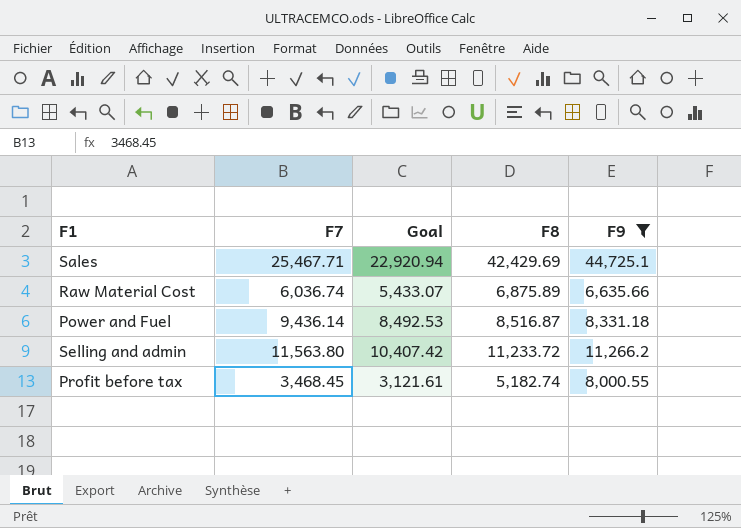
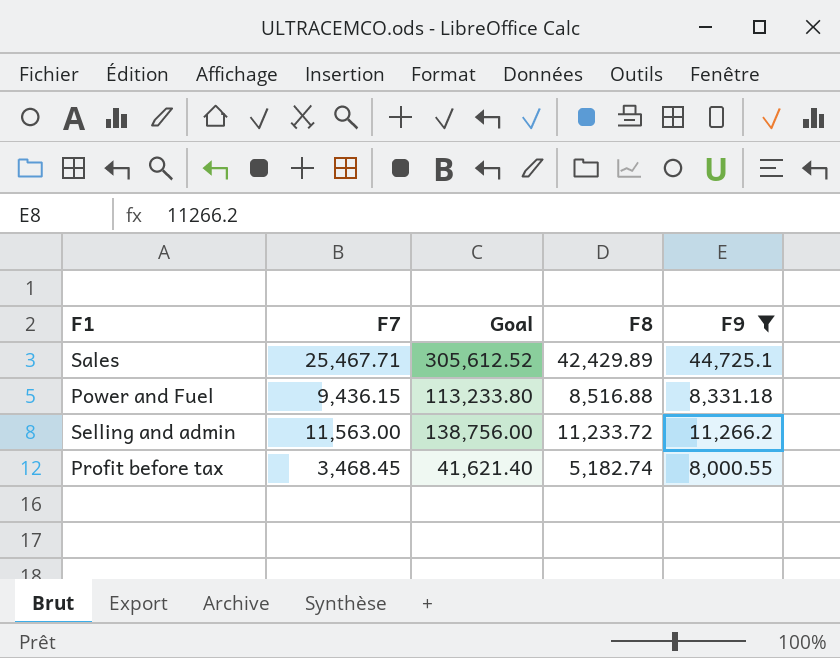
column Goal | formula: [F7] * 0.9 -> [F7] * 12
row Raw Material Cost: 6,036.74 | 5,433.07 | 6,875.89 | 6,635.66 -> none
Sales | F8: 42,429.69 -> 42,429.89
Power and Fuel | F7: 9,436.14 -> 9,436.15
Power and Fuel | F8: 8,516.87 -> 8,516.88
Selling and admin | F7: 11,563.80 -> 11,563.00

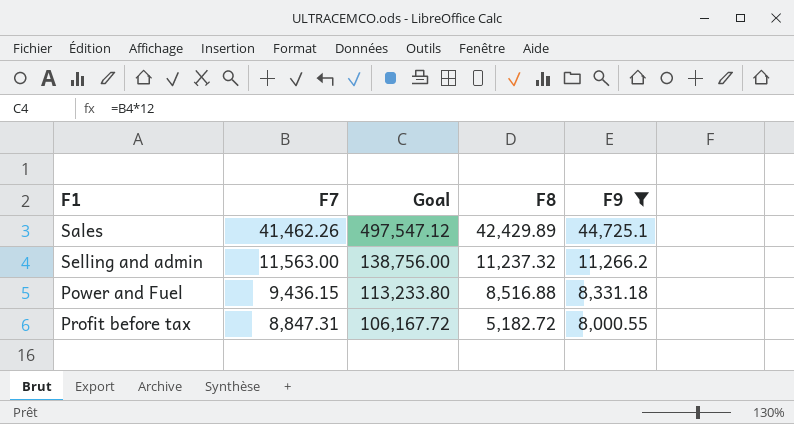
row order: none -> F7 descending
Sales | F7: 25,467.71 -> 41,462.26
Sales | Goal: 305,612.52 -> 497,547.12
Selling and admin | F8: 11,233.72 -> 11,237.32
Profit before tax | F7: 3,468.45 -> 8,847.31
Profit before tax | Goal: 41,621.40 -> 106,167.72
Profit before tax | F8: 5,182.74 -> 5,182.72

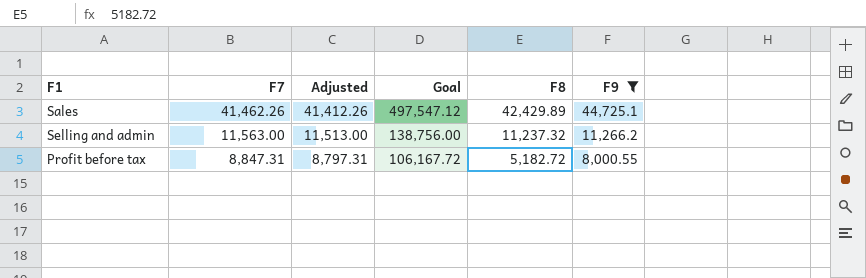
column Adjusted | formula: none -> [F7] - 50
row Power and Fuel: 9,436.15 | 113,233.80 | 8,516.88 | 8,331.18 -> none

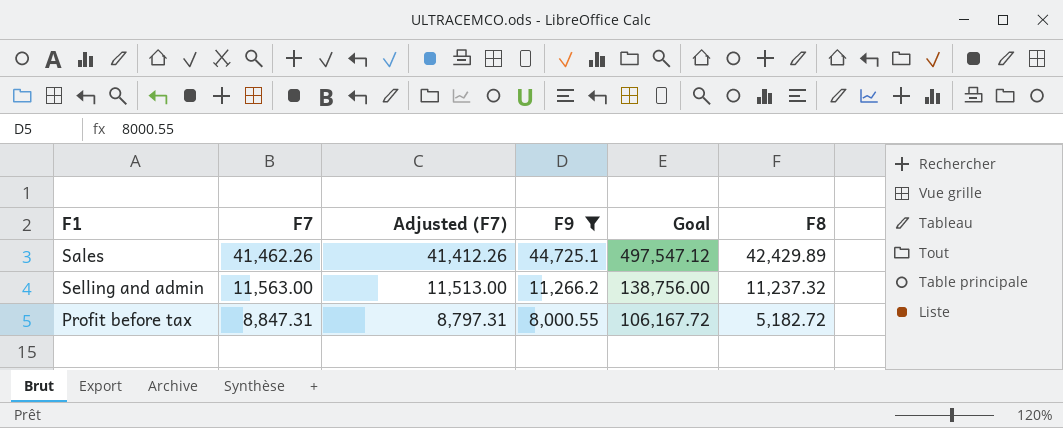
column name: Adjusted -> Adjusted (F7)
column F9 | position: 6 -> 4

